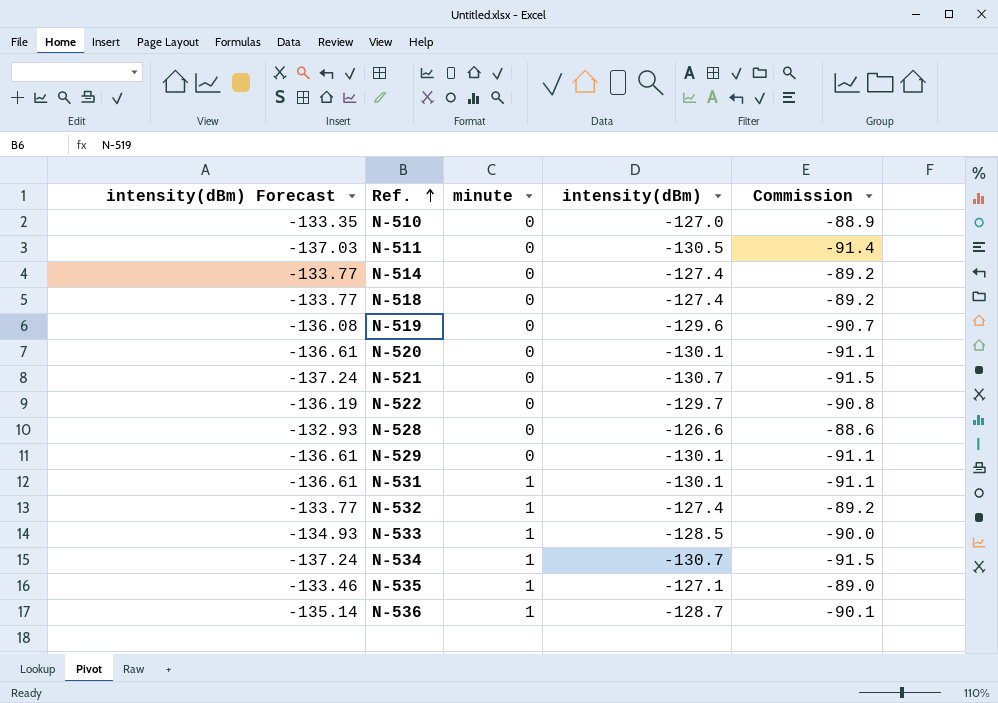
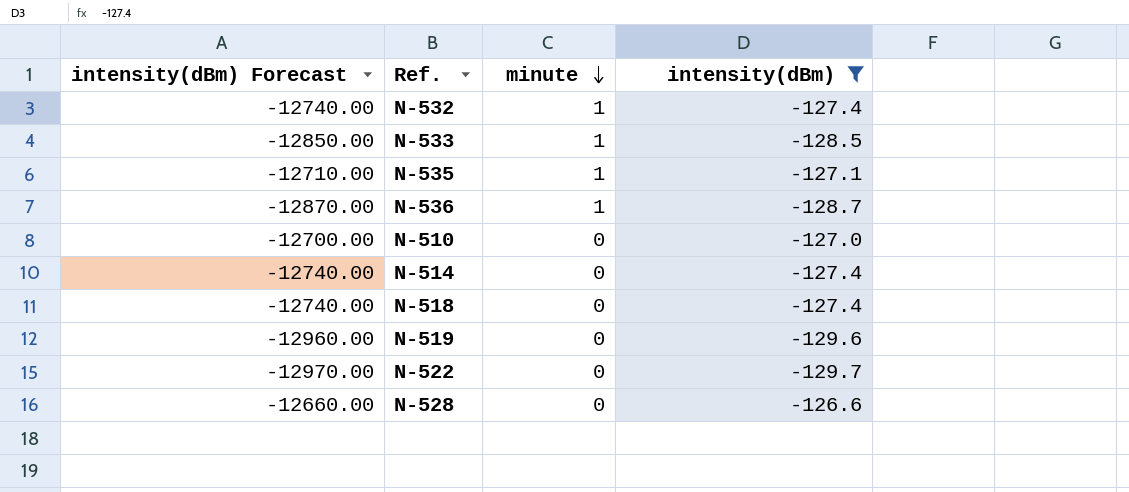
filter: none -> intensity(dBm) >= -129.7
row order: Ref. ascending -> minute descending
column Commission | formula: [intensity(dBm)] * 0.7 -> none
column intensity(dBm) Forecast | formula: [intensity(dBm)] * 1.05 -> [intensity(dBm)] * 100

